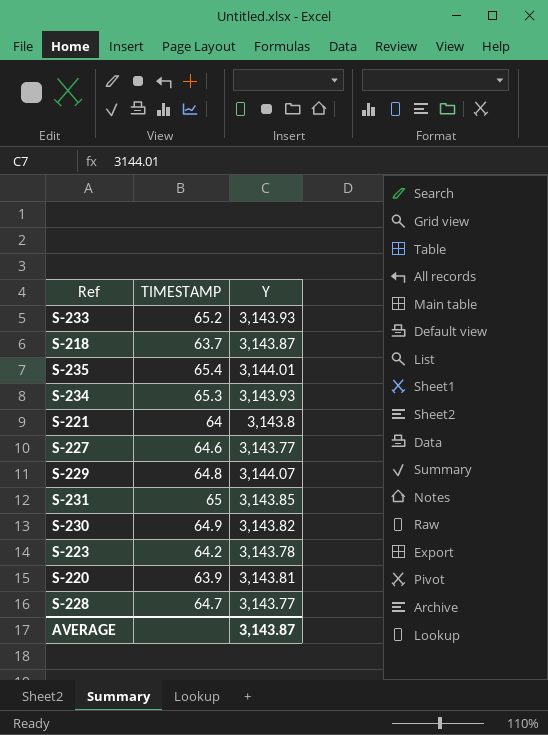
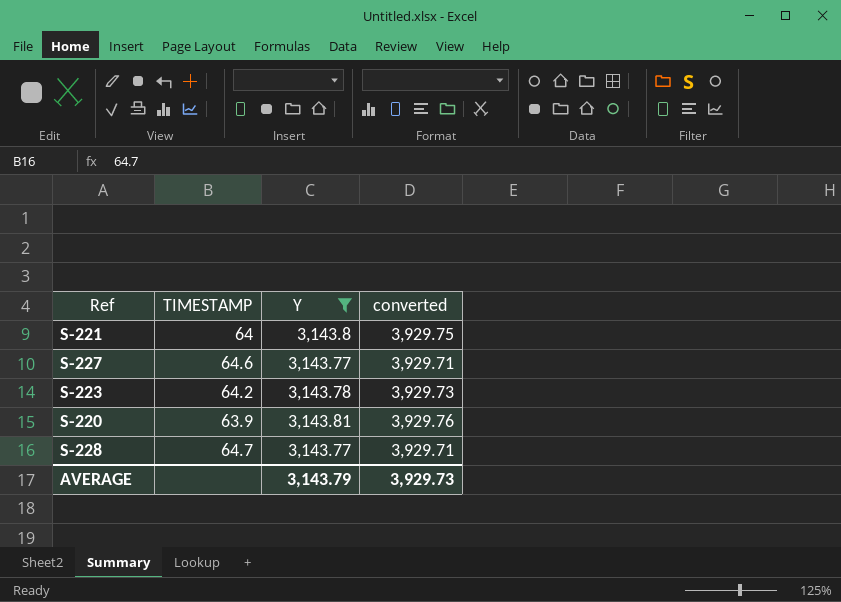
filter: none -> Y <= 3,143.81
column converted | formula: none -> [Y] * 1.25
AVERAGE | Y: 3,143.87 -> 3,143.79

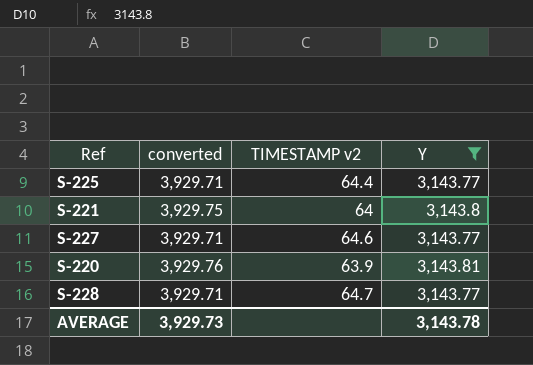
column converted | position: 4 -> 2
column name: TIMESTAMP -> TIMESTAMP v2
row S-223: 64.2 | 3,143.78 | 3,929.73 -> none
row S-225: none -> 3,929.71 | 64.4 | 3,143.77
AVERAGE | Y: 3,143.79 -> 3,143.78

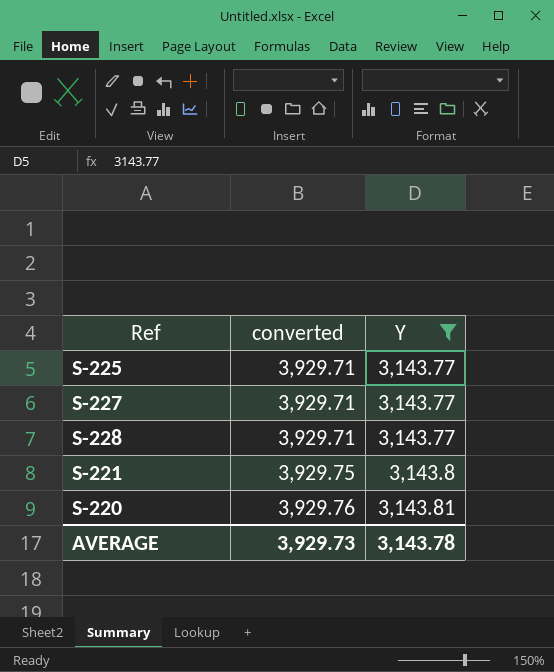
row order: none -> converted ascending
column TIMESTAMP v2 | position: 3 -> none

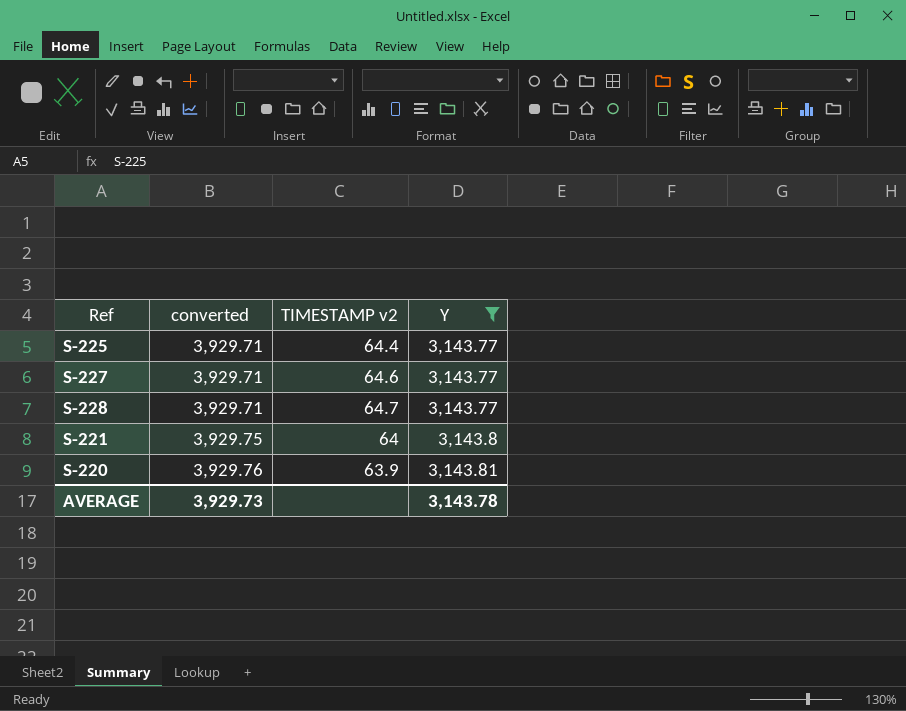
column TIMESTAMP v2 | position: none -> 3

